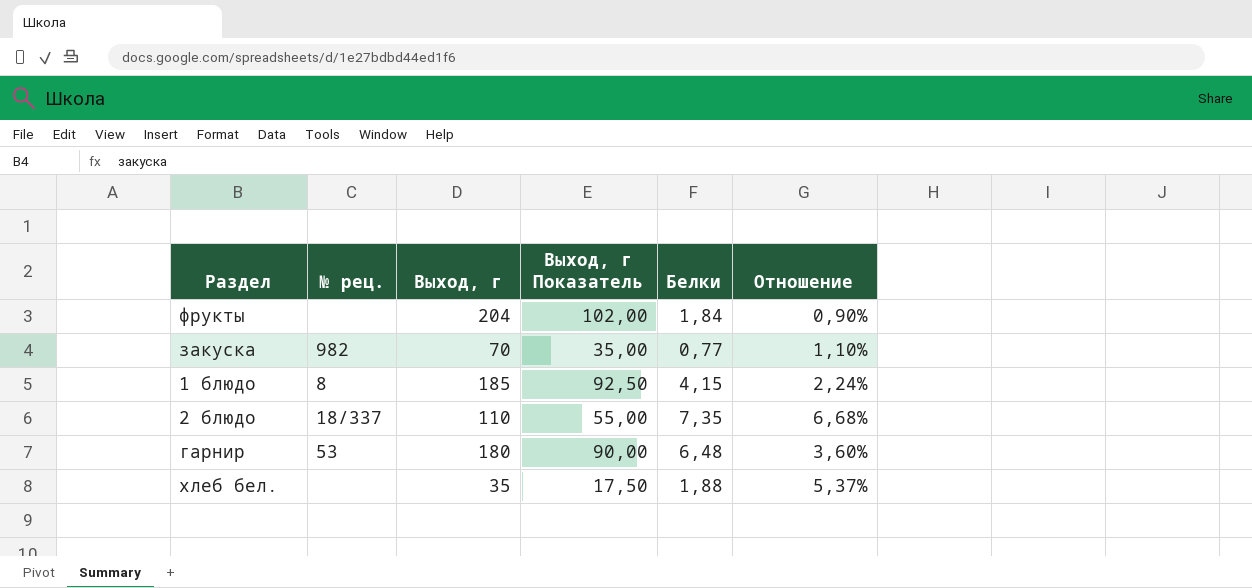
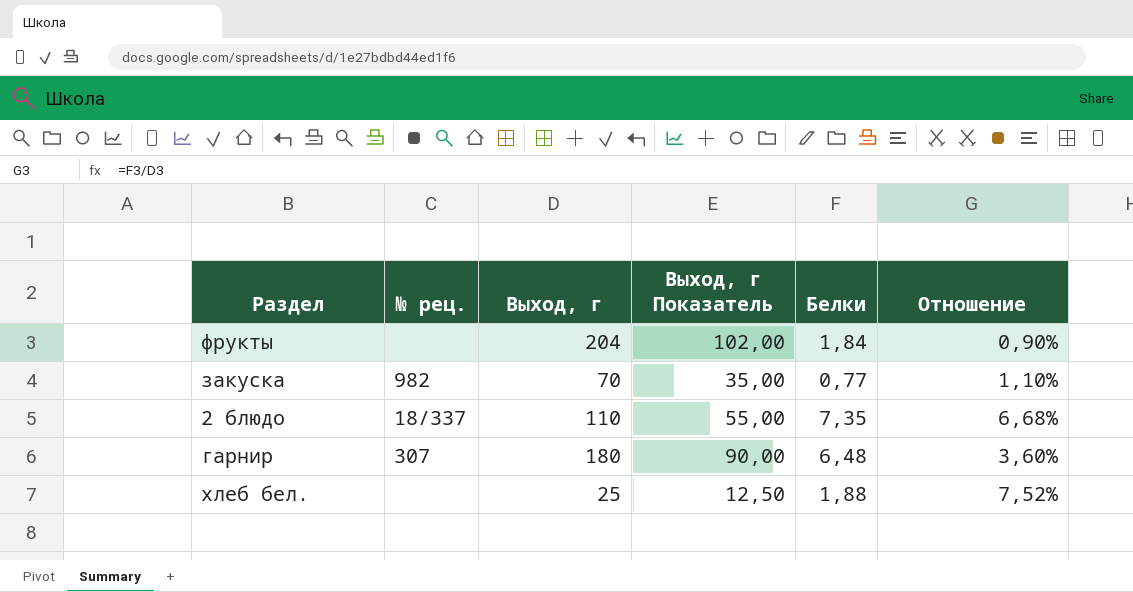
row 1 блюдо: 8 | 185 | 92,50 | 4,15 | 2,24% -> none
гарнир | № рец.: 53 -> 307
хлеб бел. | Выход, г: 35 -> 25
хлеб бел. | Выход, г Показатель: 17,50 -> 12,50
хлеб бел. | Отношение: 5,37% -> 7,52%

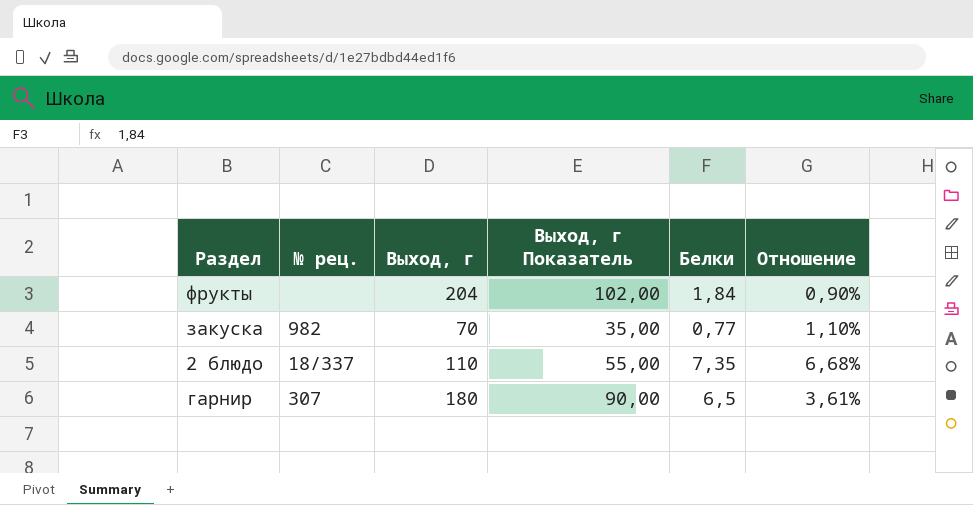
row хлеб бел.: none | 25 | 12,50 | 1,88 | 7,52% -> none
гарнир | Белки: 6,48 -> 6,5
гарнир | Отношение: 3,60% -> 3,61%

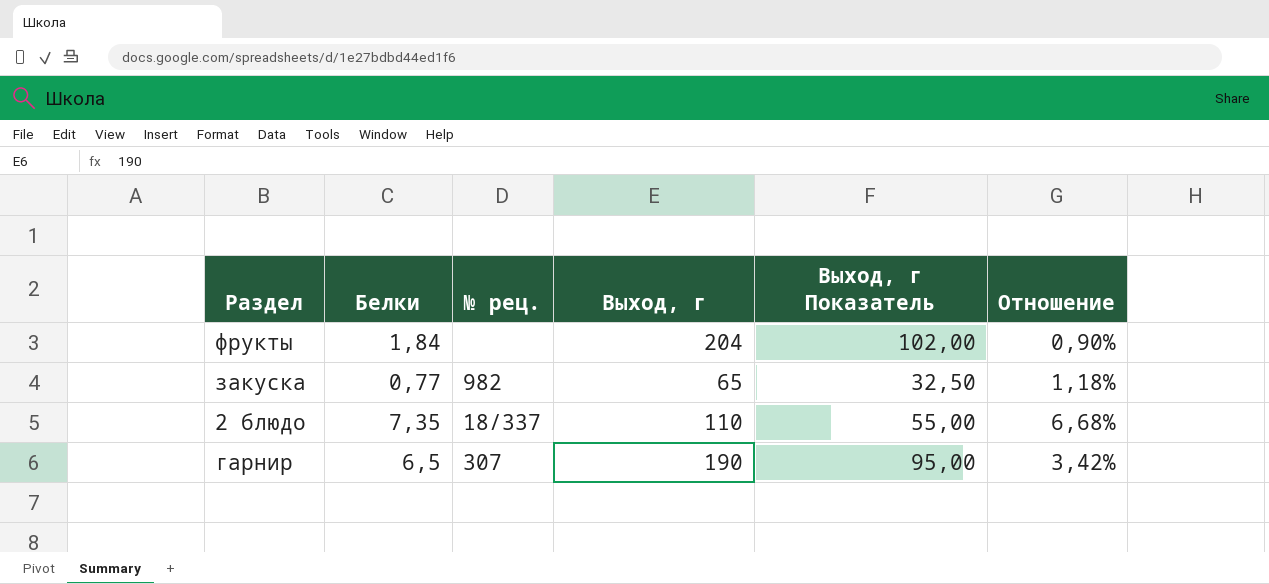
column Белки | position: 5 -> 2
закуска | Выход, г: 70 -> 65
закуска | Выход, г Показатель: 35,00 -> 32,50
закуска | Отношение: 1,10% -> 1,18%
гарнир | Выход, г: 180 -> 190
гарнир | Выход, г Показатель: 90,00 -> 95,00
гарнир | Отношение: 3,61% -> 3,42%

